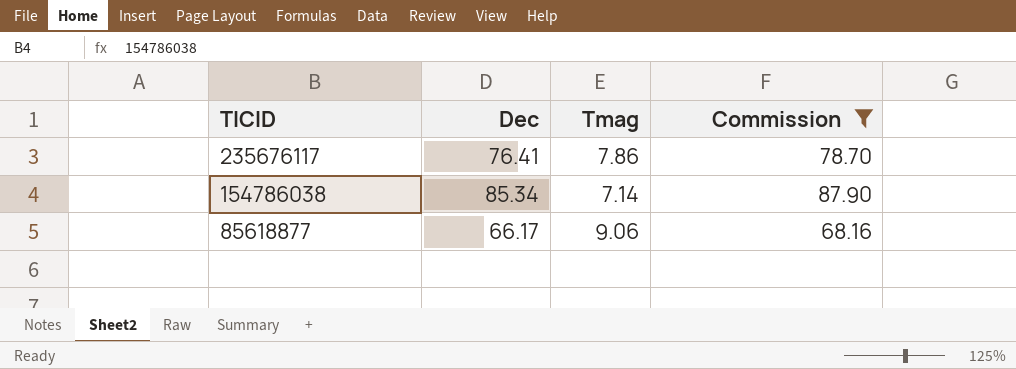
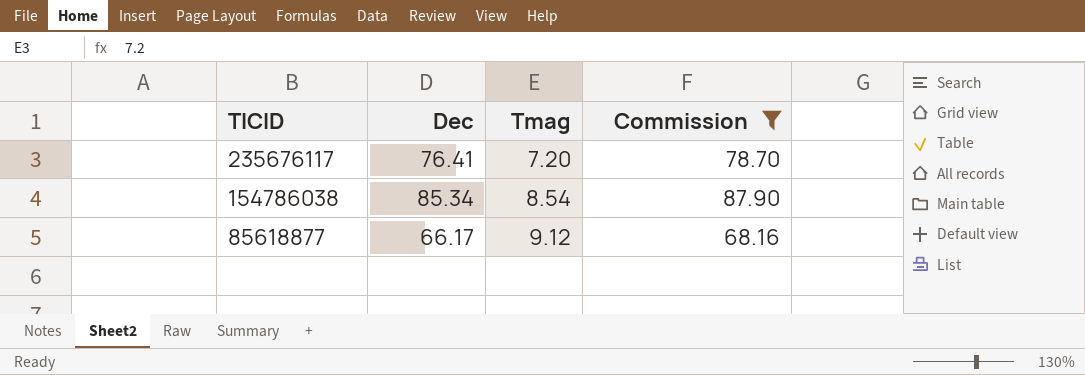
235676117 | Tmag: 7.86 -> 7.20
154786038 | Tmag: 7.14 -> 8.54
85618877 | Tmag: 9.06 -> 9.12

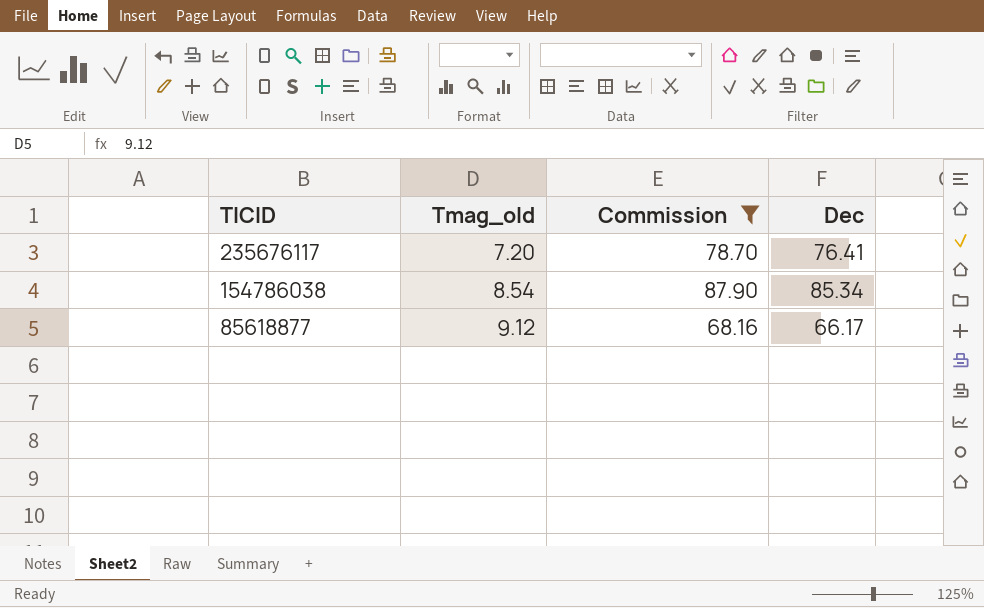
column name: Tmag -> Tmag_old
column Dec | position: 2 -> 4

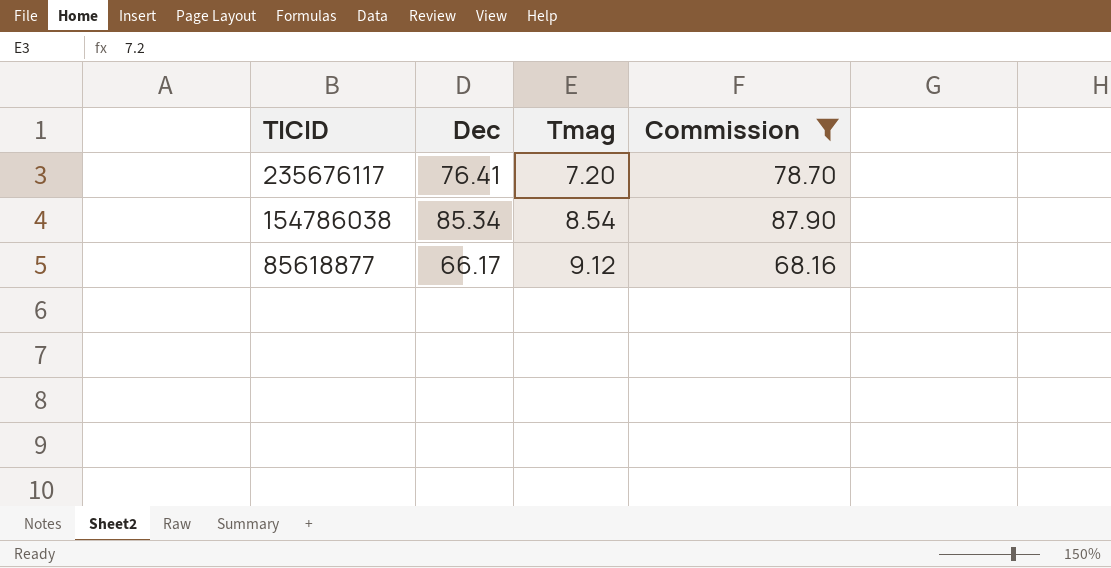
column Dec | position: 4 -> 2
column name: Tmag_old -> Tmag

